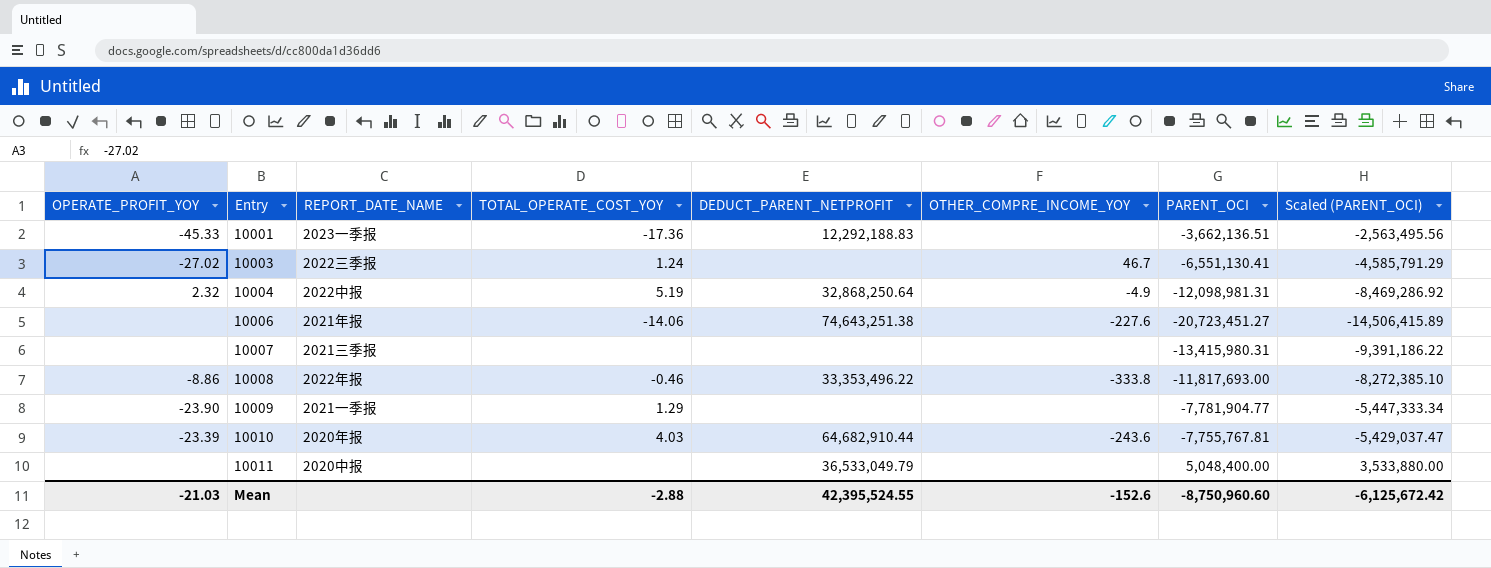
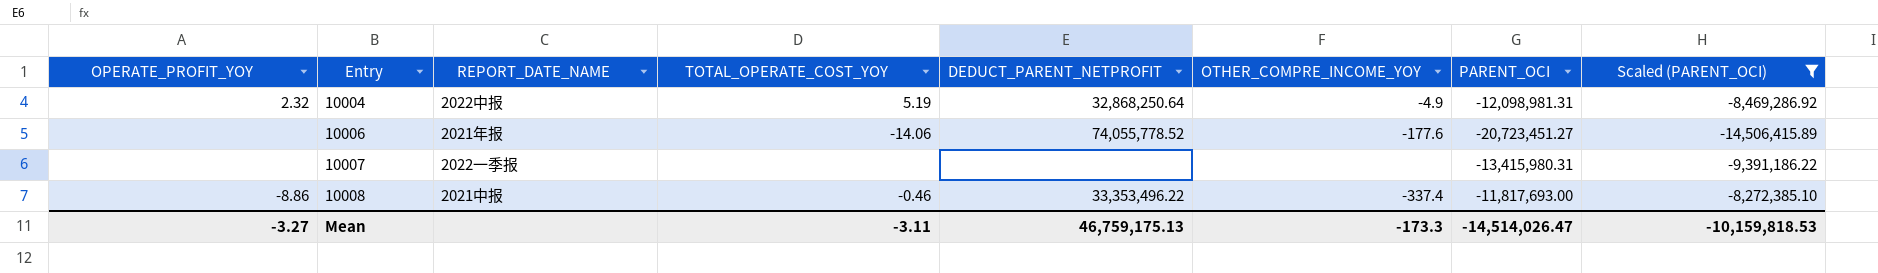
filter: none -> Scaled (PARENT_OCI) <= -8,272,385.10
10006 | DEDUCT_PARENT_NETPROFIT: 74,643,251.38 -> 74,055,778.52
10006 | OTHER_COMPRE_INCOME_YOY: -227.6 -> -177.6
10007 | REPORT_DATE_NAME: 2021三季报 -> 2022一季报
10008 | REPORT_DATE_NAME: 2022年报 -> 2021中报
10008 | OTHER_COMPRE_INCOME_YOY: -333.8 -> -337.4
Mean | OPERATE_PROFIT_YOY: -21.03 -> -3.27
Mean | TOTAL_OPERATE_COST_YOY: -2.88 -> -3.11
Mean | DEDUCT_PARENT_NETPROFIT: 42,395,524.55 -> 46,759,175.13
Mean | OTHER_COMPRE_INCOME_YOY: -152.6 -> -173.3
Mean | PARENT_OCI: -8,750,960.60 -> -14,514,026.47
Mean | Scaled (PARENT_OCI): -6,125,672.42 -> -10,159,818.53

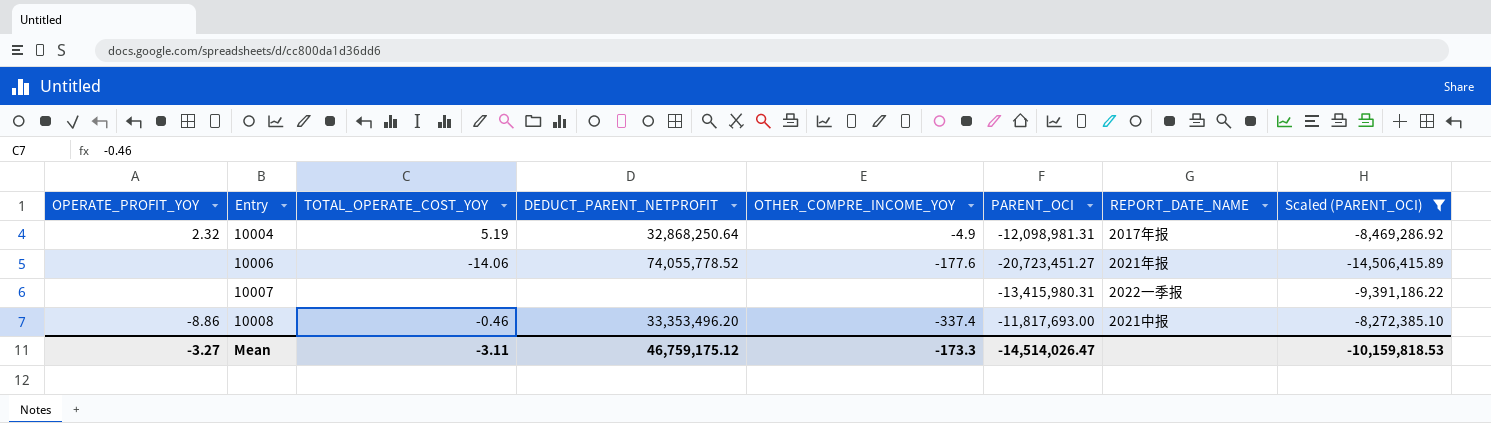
column REPORT_DATE_NAME | position: 3 -> 7
10004 | REPORT_DATE_NAME: 2022中报 -> 2017年报
10008 | DEDUCT_PARENT_NETPROFIT: 33,353,496.22 -> 33,353,496.20
Mean | DEDUCT_PARENT_NETPROFIT: 46,759,175.13 -> 46,759,175.12

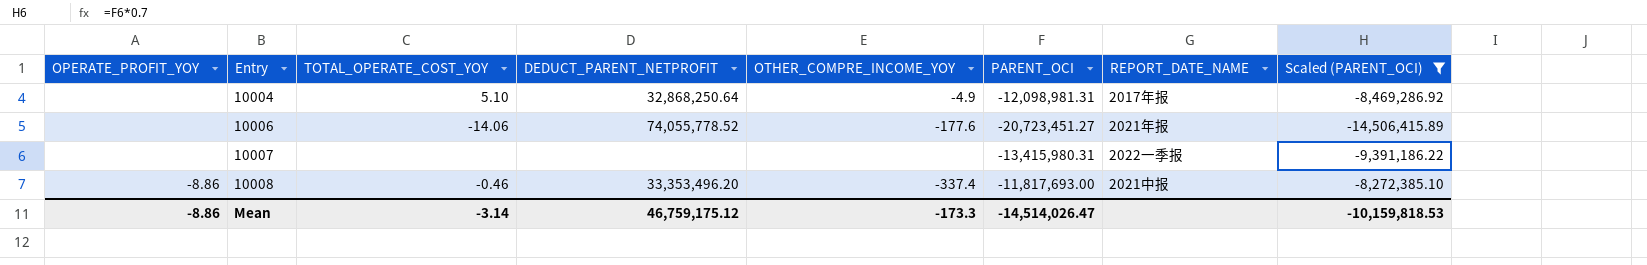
10004 | OPERATE_PROFIT_YOY: 2.32 -> none
10004 | TOTAL_OPERATE_COST_YOY: 5.19 -> 5.10
Mean | OPERATE_PROFIT_YOY: -3.27 -> -8.86
Mean | TOTAL_OPERATE_COST_YOY: -3.11 -> -3.14

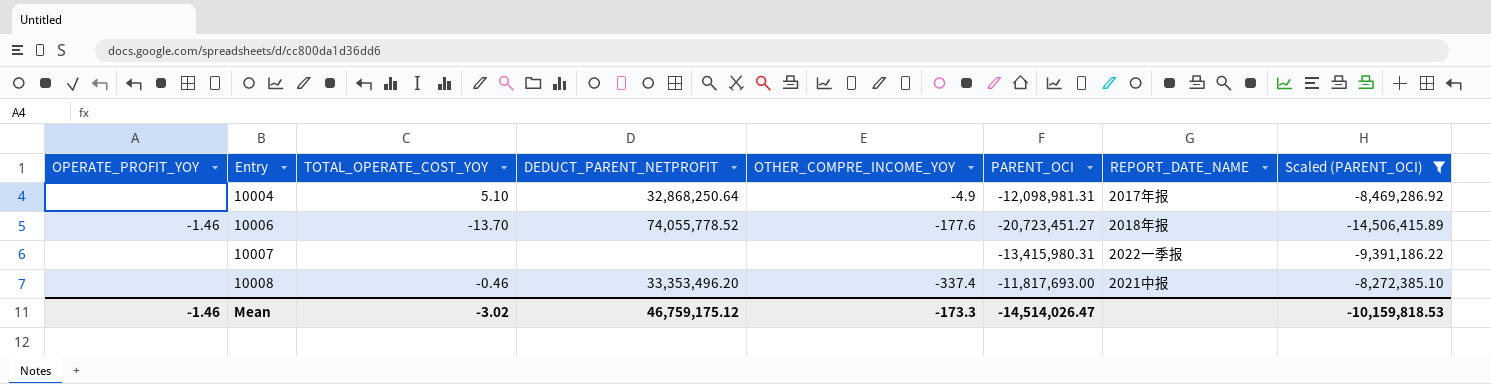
10006 | OPERATE_PROFIT_YOY: none -> -1.46
10006 | TOTAL_OPERATE_COST_YOY: -14.06 -> -13.70
10006 | REPORT_DATE_NAME: 2021年报 -> 2018年报
10008 | OPERATE_PROFIT_YOY: -8.86 -> none
Mean | OPERATE_PROFIT_YOY: -8.86 -> -1.46
Mean | TOTAL_OPERATE_COST_YOY: -3.14 -> -3.02

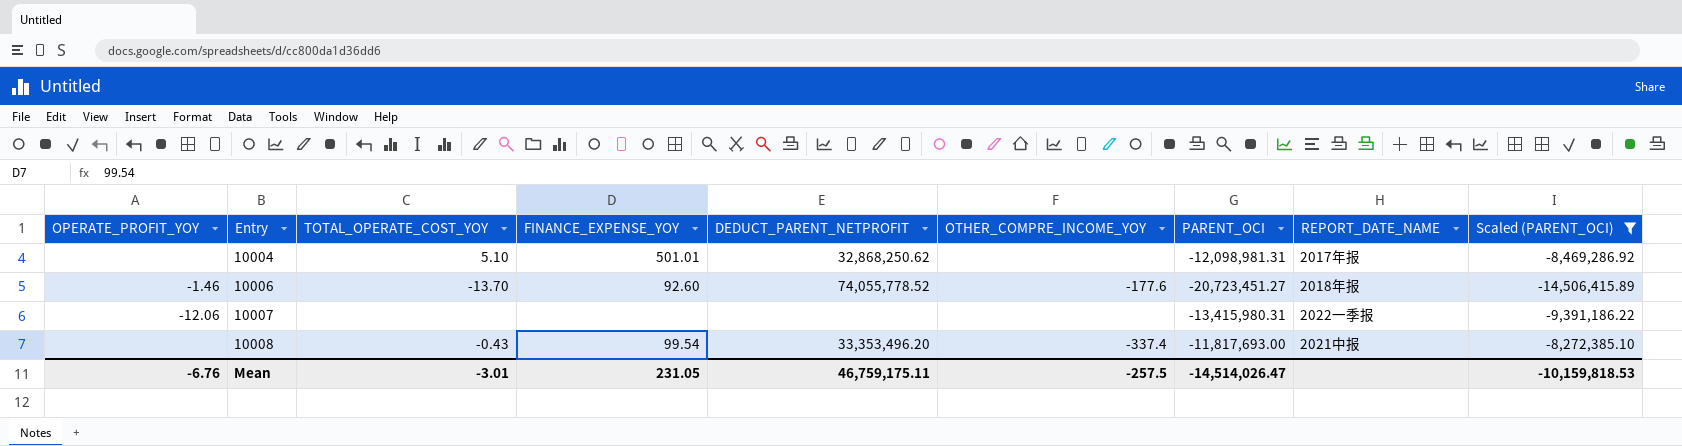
column FINANCE_EXPENSE_YOY | position: none -> 4
10004 | DEDUCT_PARENT_NETPROFIT: 32,868,250.64 -> 32,868,250.62
10004 | OTHER_COMPRE_INCOME_YOY: -4.9 -> none
10007 | OPERATE_PROFIT_YOY: none -> -12.06
10008 | TOTAL_OPERATE_COST_YOY: -0.46 -> -0.43
Mean | OPERATE_PROFIT_YOY: -1.46 -> -6.76
Mean | TOTAL_OPERATE_COST_YOY: -3.02 -> -3.01
Mean | DEDUCT_PARENT_NETPROFIT: 46,759,175.12 -> 46,759,175.11
Mean | OTHER_COMPRE_INCOME_YOY: -173.3 -> -257.5

